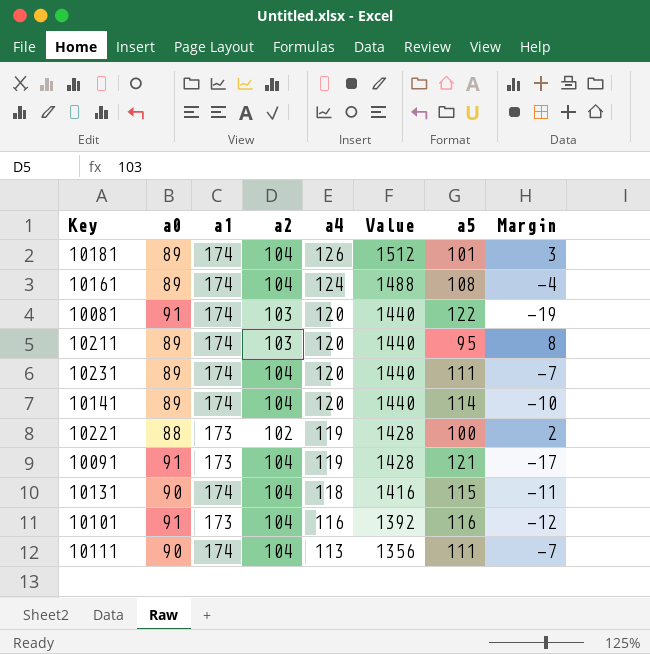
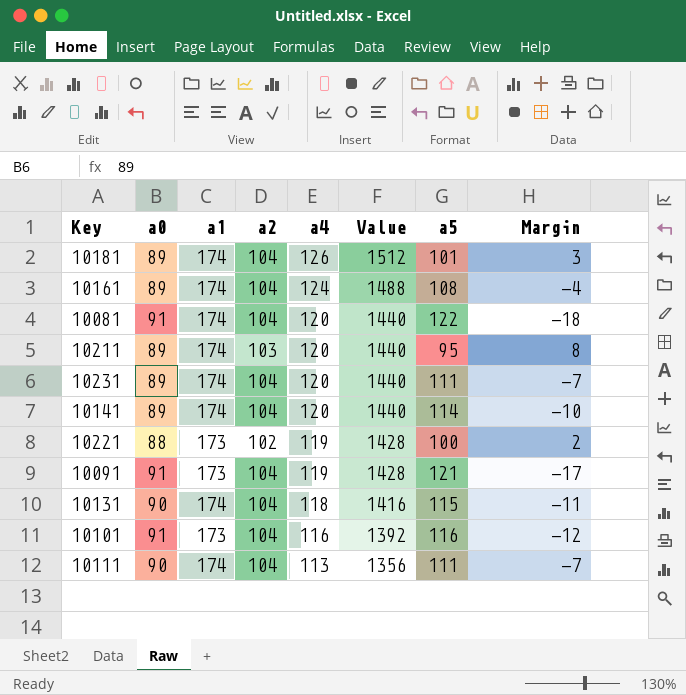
10081 | a2: 103 -> 104
10081 | Margin: -19 -> -18

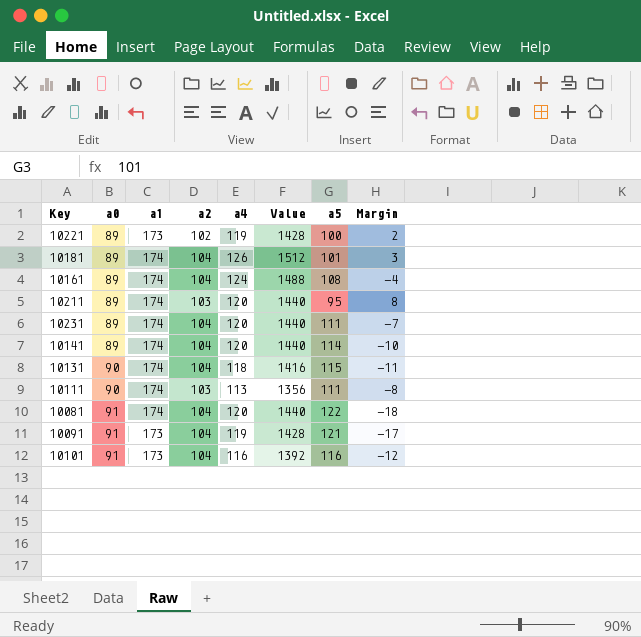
row order: a4 descending -> a0 ascending
10221 | a0: 88 -> 89
10111 | a2: 104 -> 103
10111 | Margin: -7 -> -8

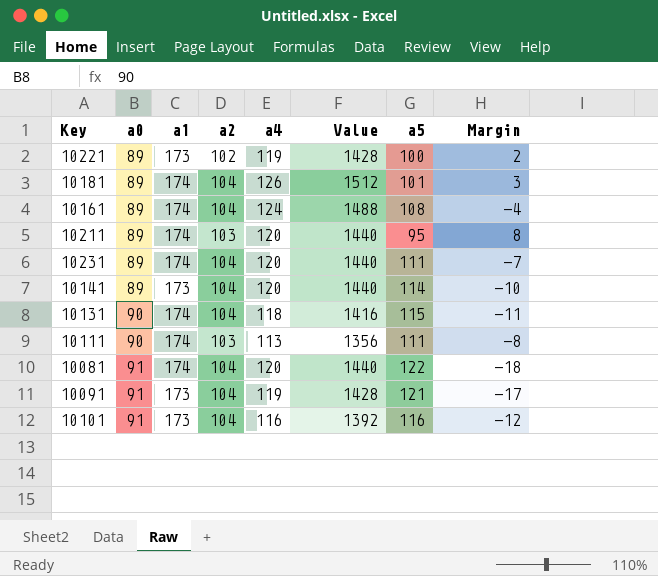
10141 | a1: 174 -> 173

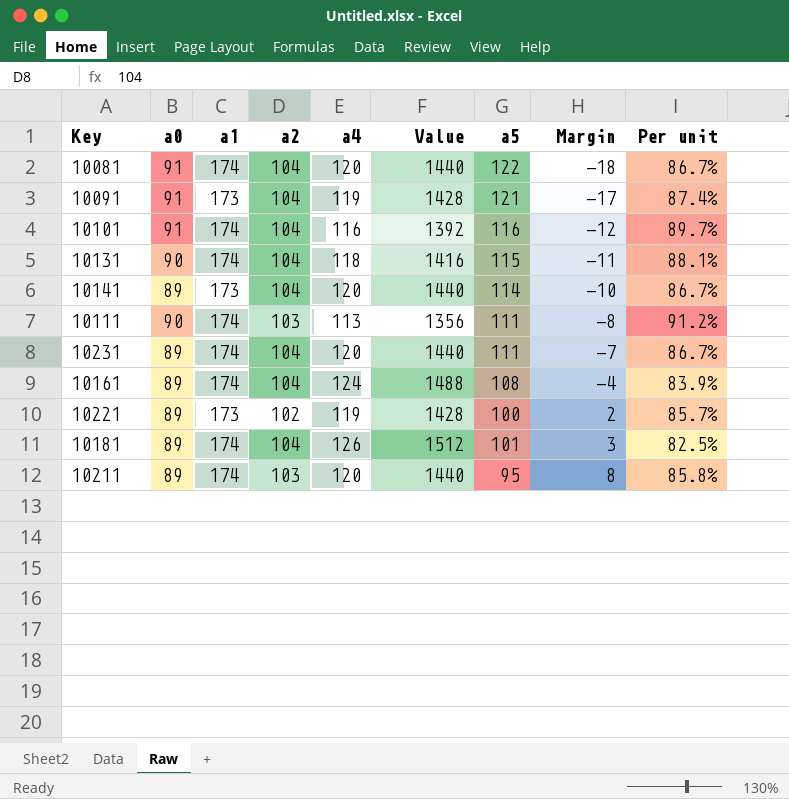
row order: a0 ascending -> Margin ascending
column Per unit | formula: none -> [a2] / [a4]
10101 | a1: 173 -> 174

